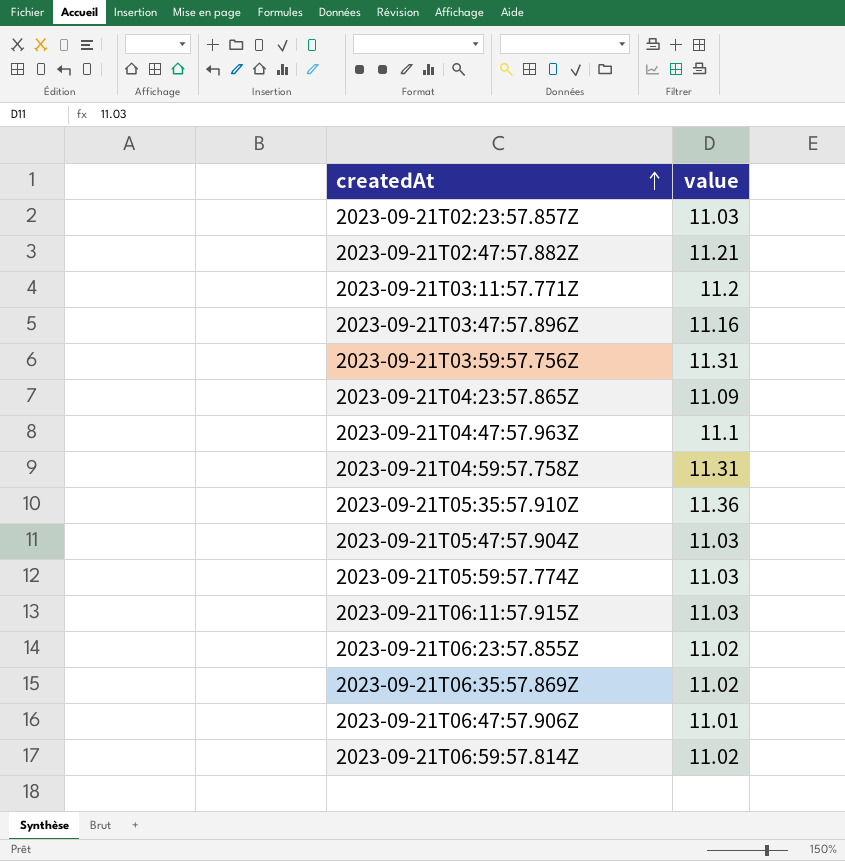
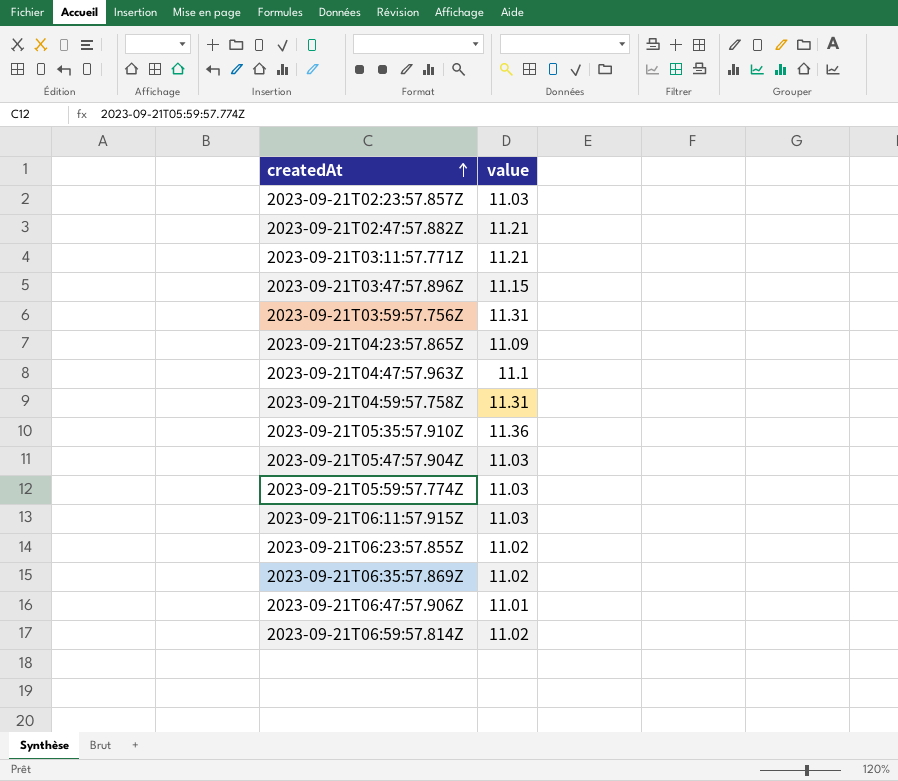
2023-09-21T03:11:57.771Z | value: 11.2 -> 11.21
2023-09-21T03:47:57.896Z | value: 11.16 -> 11.15

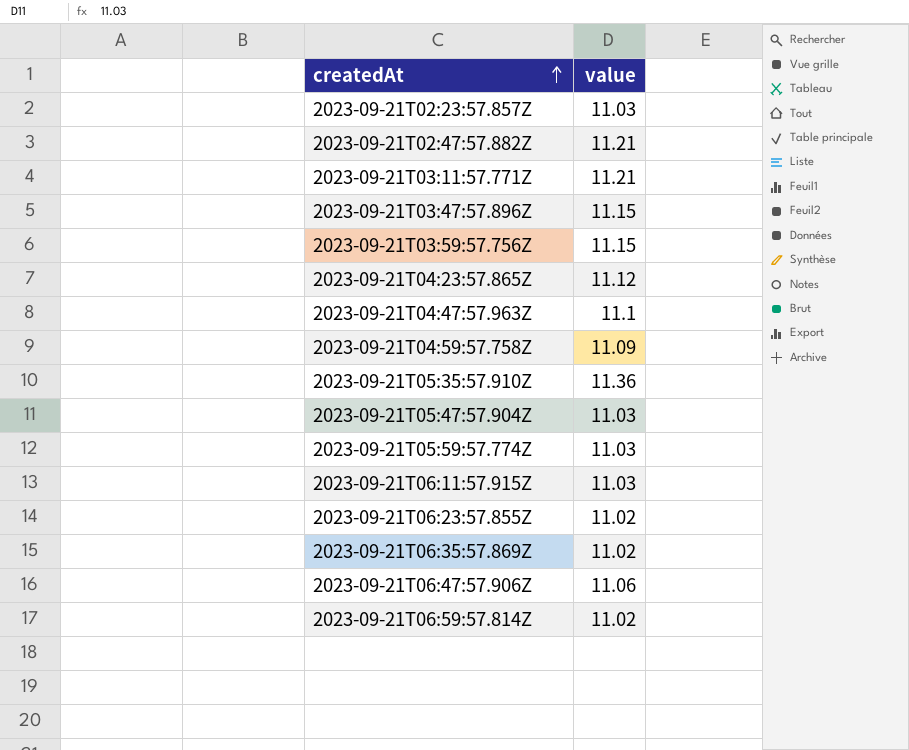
2023-09-21T03:59:57.756Z | value: 11.31 -> 11.15
2023-09-21T04:23:57.865Z | value: 11.09 -> 11.12
2023-09-21T04:59:57.758Z | value: 11.31 -> 11.09
2023-09-21T06:47:57.906Z | value: 11.01 -> 11.06

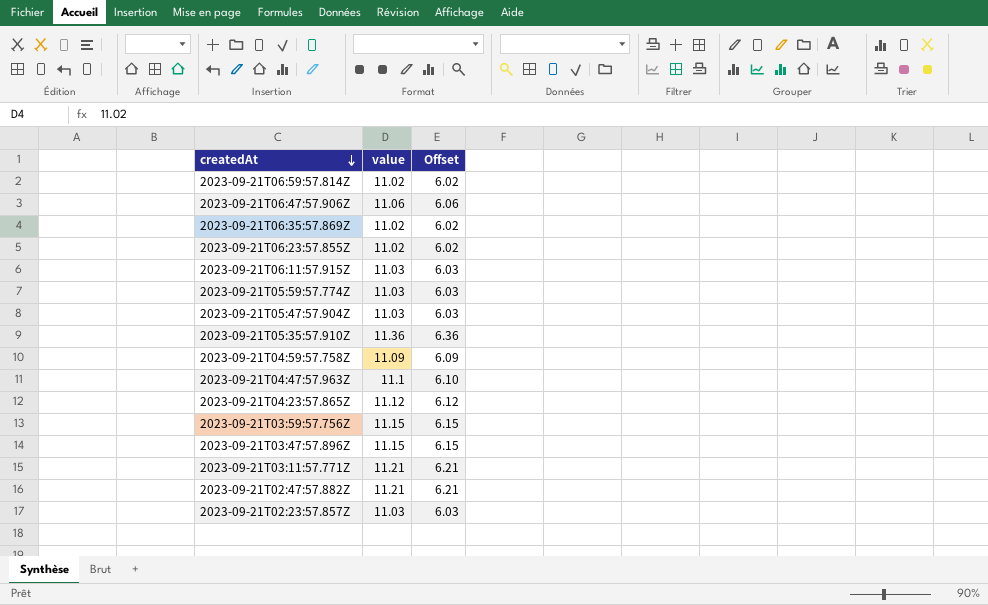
row order: createdAt ascending -> createdAt descending
column Offset | formula: none -> [value] - 5

